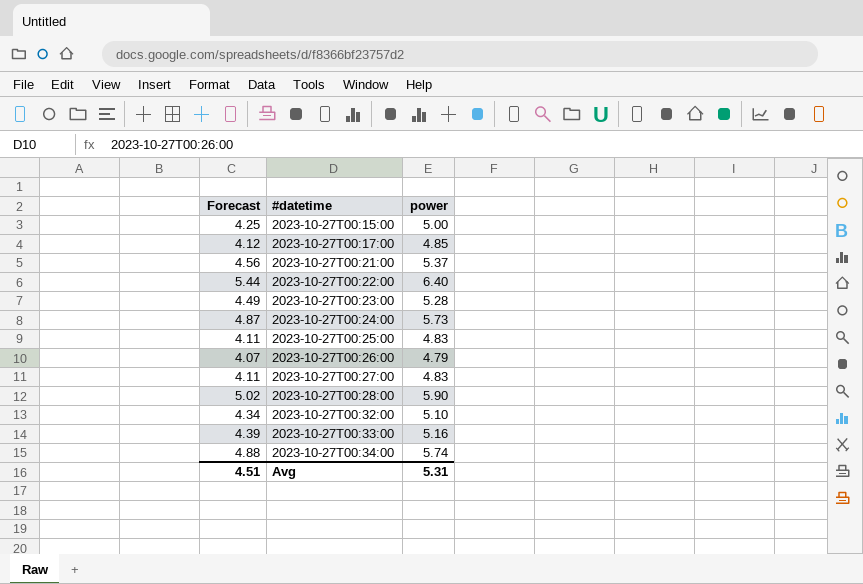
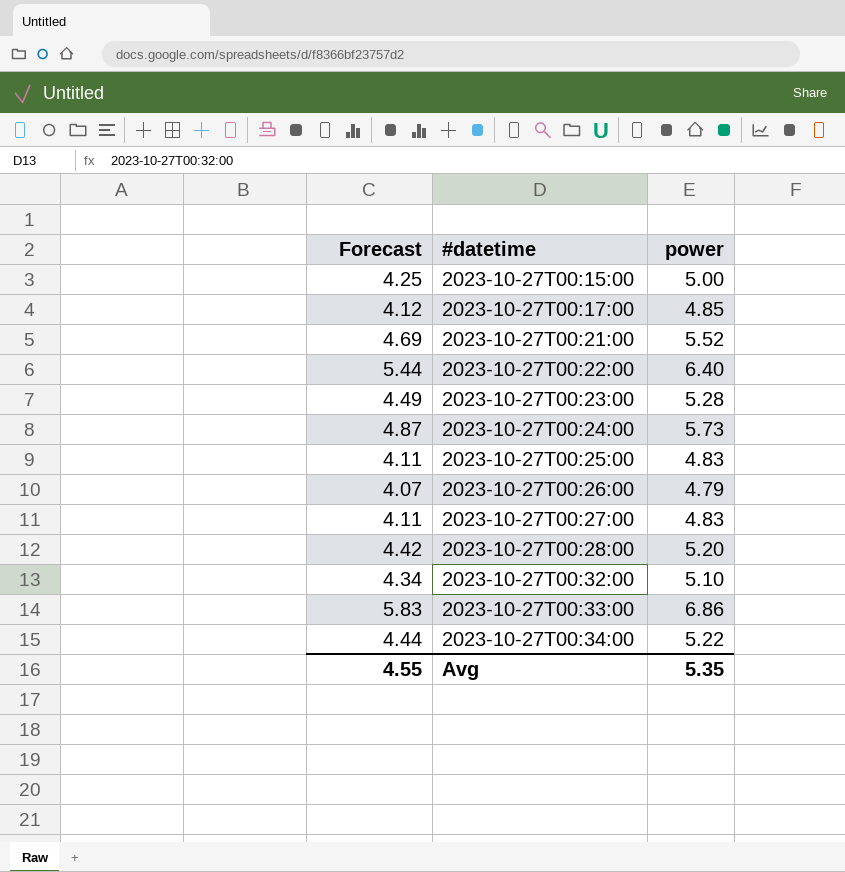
2023-10-27T00:21:00 | Forecast: 4.56 -> 4.69
2023-10-27T00:21:00 | power: 5.37 -> 5.52
2023-10-27T00:28:00 | Forecast: 5.02 -> 4.42
2023-10-27T00:28:00 | power: 5.90 -> 5.20
2023-10-27T00:33:00 | Forecast: 4.39 -> 5.83
2023-10-27T00:33:00 | power: 5.16 -> 6.86
2023-10-27T00:34:00 | Forecast: 4.88 -> 4.44
2023-10-27T00:34:00 | power: 5.74 -> 5.22
Avg | Forecast: 4.51 -> 4.55
Avg | power: 5.31 -> 5.35

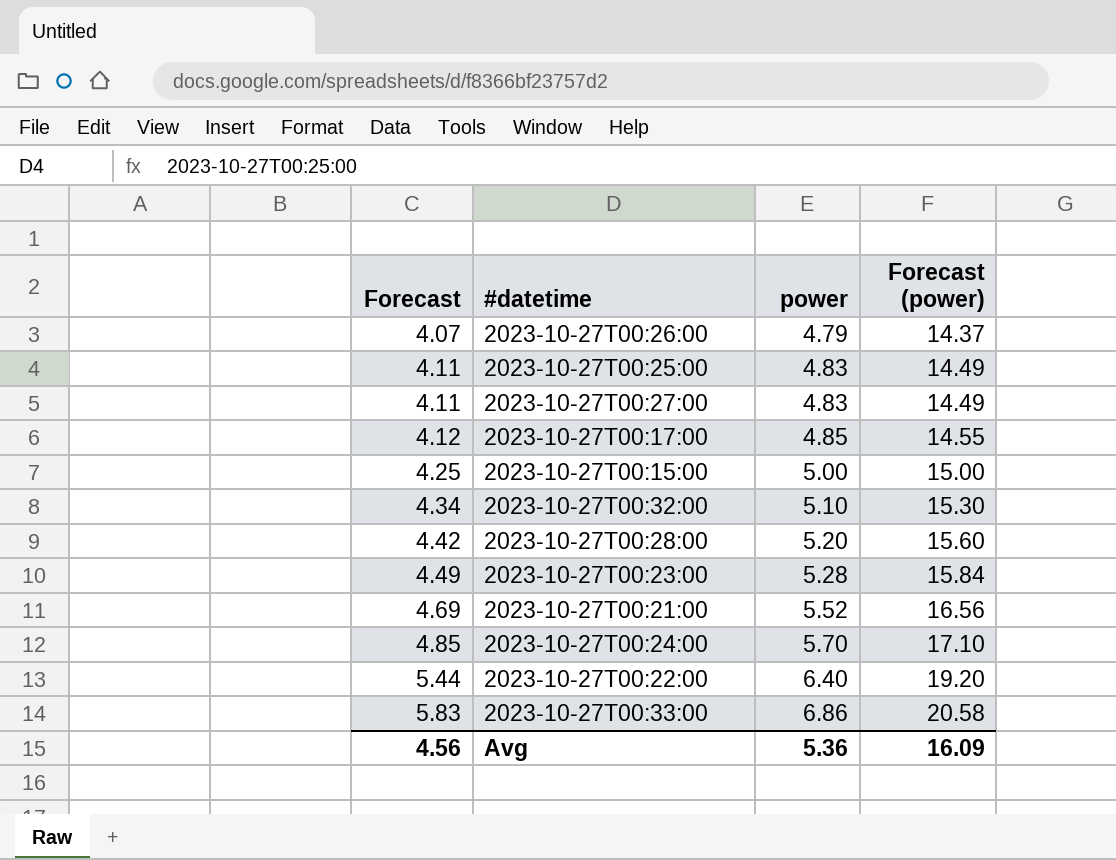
row order: #datetime ascending -> Forecast ascending
column Forecast (power) | formula: none -> [power] * 3
row 2023-10-27T00:34:00: 4.44 | 5.22 -> none
2023-10-27T00:24:00 | Forecast: 4.87 -> 4.85
2023-10-27T00:24:00 | power: 5.73 -> 5.70
Avg | Forecast: 4.55 -> 4.56
Avg | power: 5.35 -> 5.36

